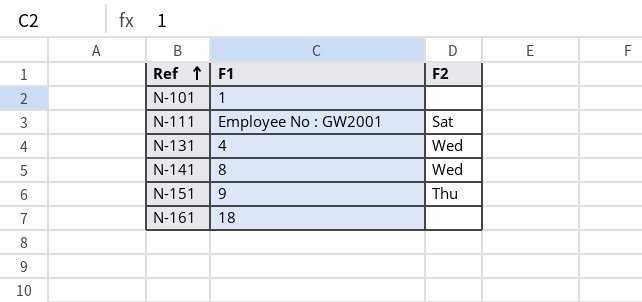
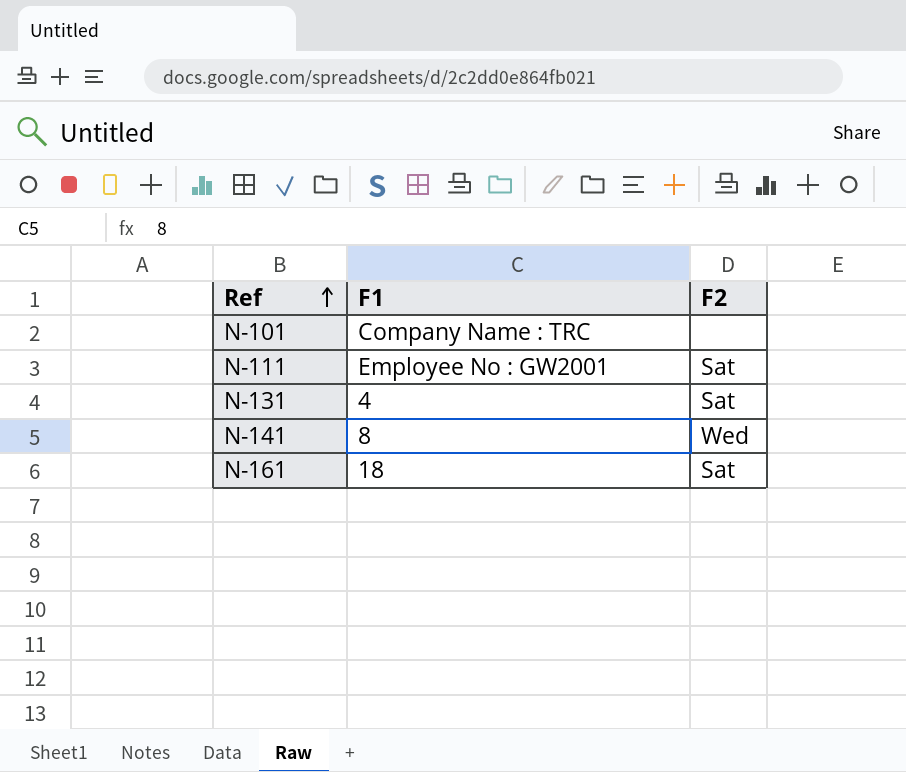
row N-151: 9 | Thu -> none
N-101 | F1: 1 -> Company Name : TRC
N-131 | F2: Wed -> Sat
N-161 | F2: none -> Sat

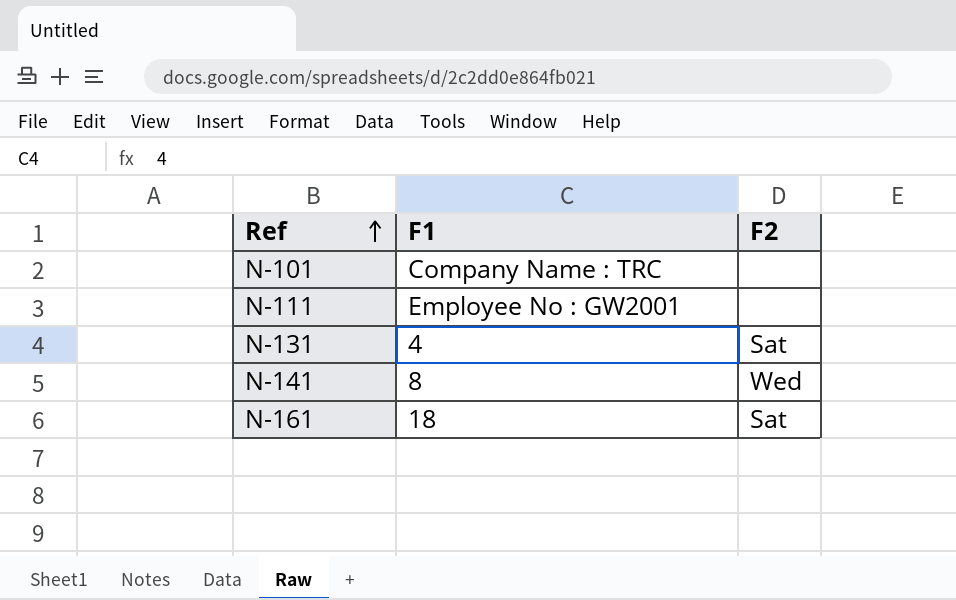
N-111 | F2: Sat -> none

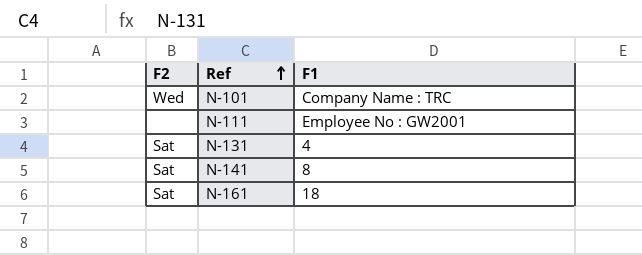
column F2 | position: 3 -> 1
N-101 | F2: none -> Wed
N-141 | F2: Wed -> Sat

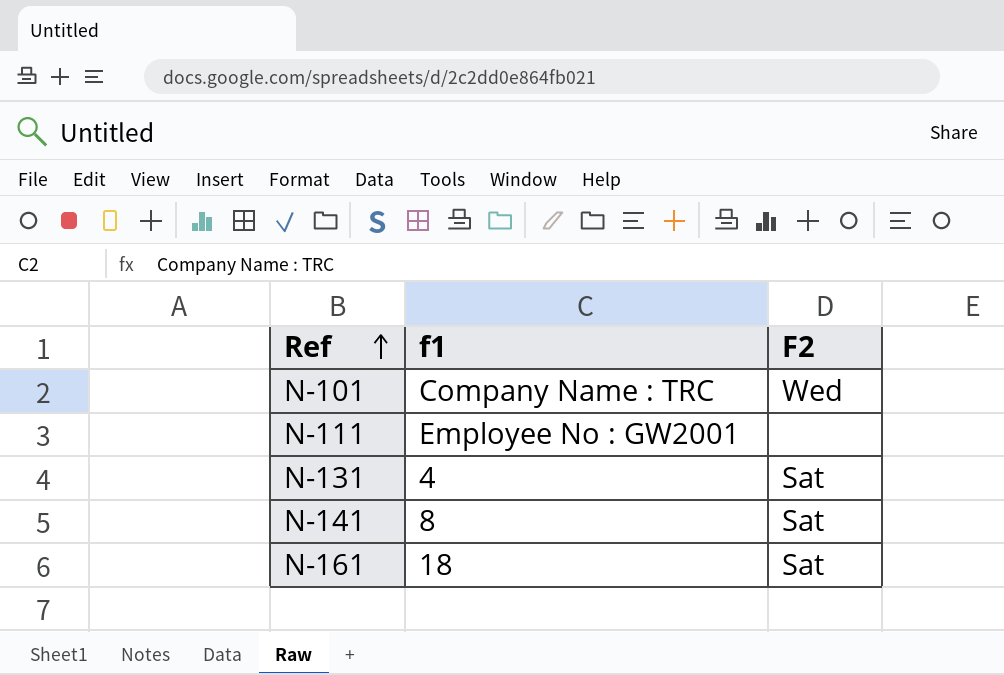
column name: F1 -> f1
column F2 | position: 1 -> 3

